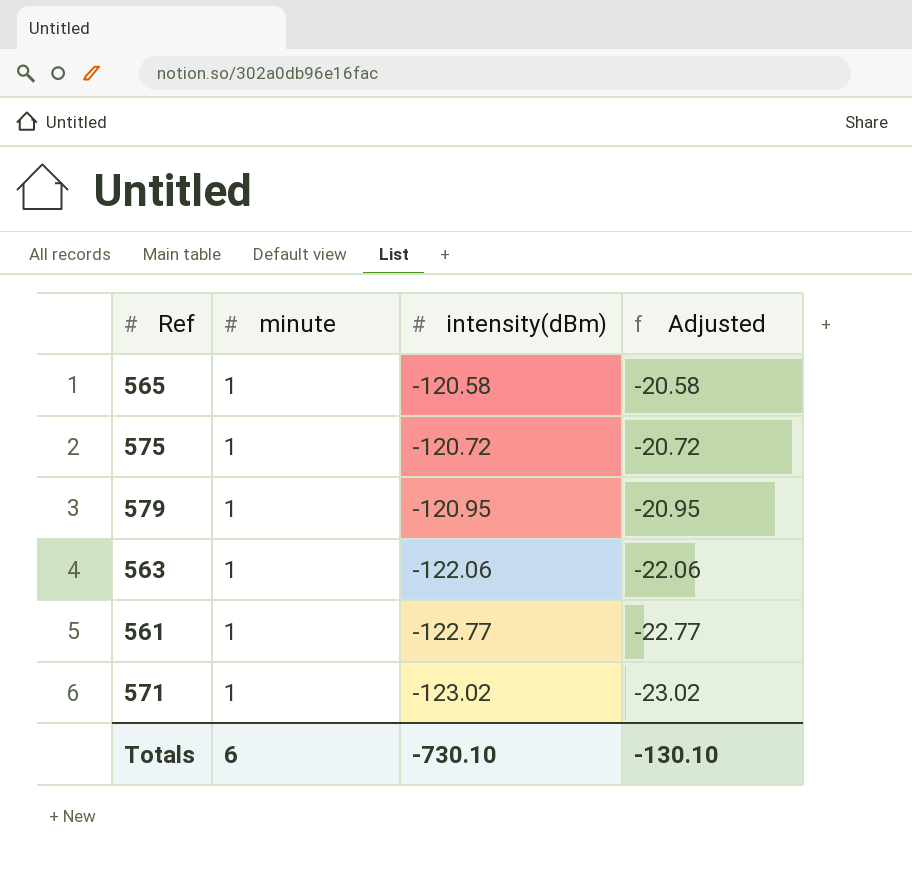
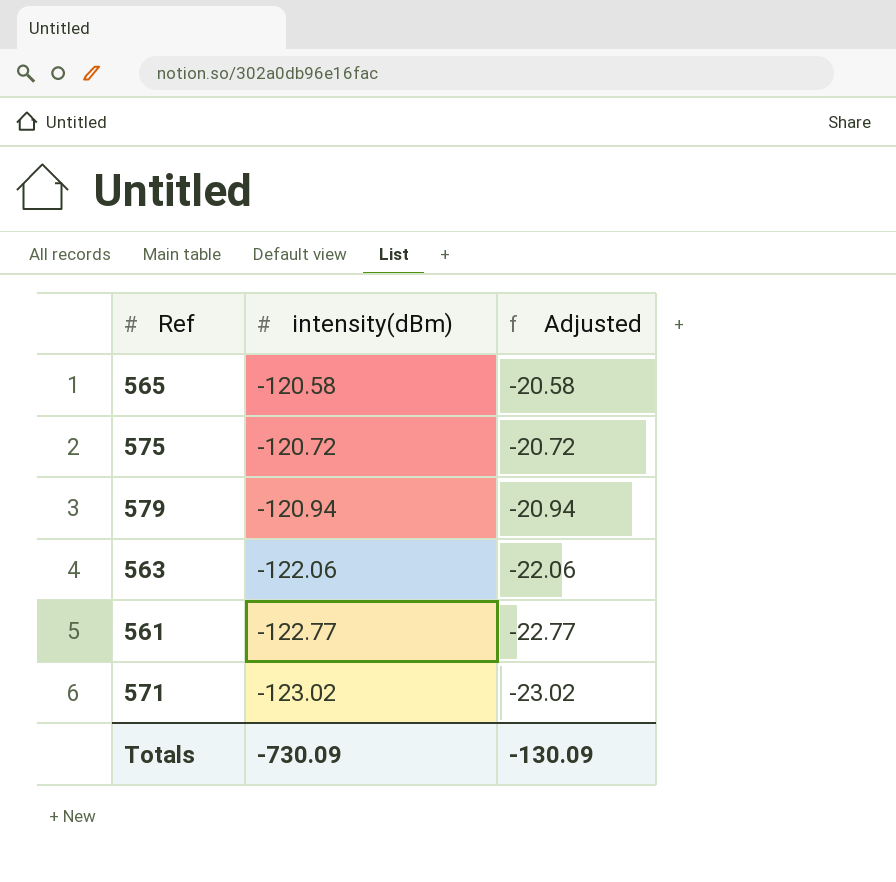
column minute | position: 2 -> none
579 | intensity(dBm): -120.95 -> -120.94
579 | Adjusted: -20.95 -> -20.94
Totals | intensity(dBm): -730.10 -> -730.09
Totals | Adjusted: -130.10 -> -130.09

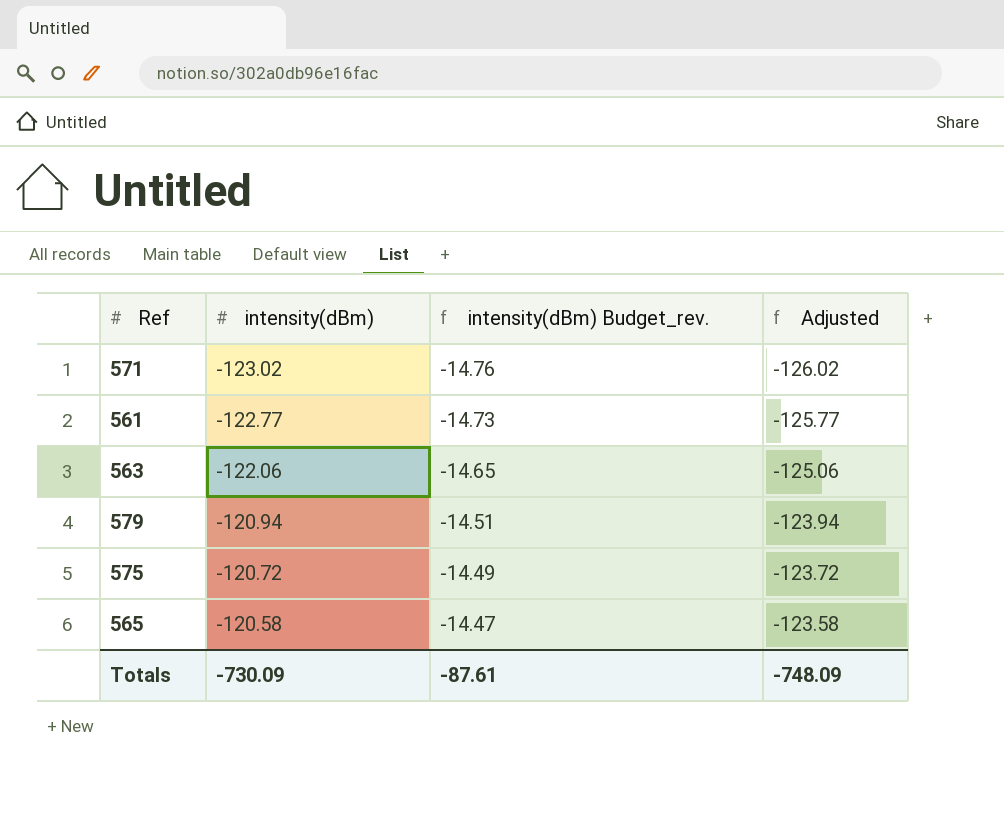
row order: intensity(dBm) descending -> intensity(dBm) ascending
column intensity(dBm) Budget_rev. | formula: none -> [intensity(dBm)] * 0.12
column Adjusted | formula: [intensity(dBm)] + 100 -> [intensity(dBm)] - 3
Totals | Adjusted: -130.09 -> -748.09

